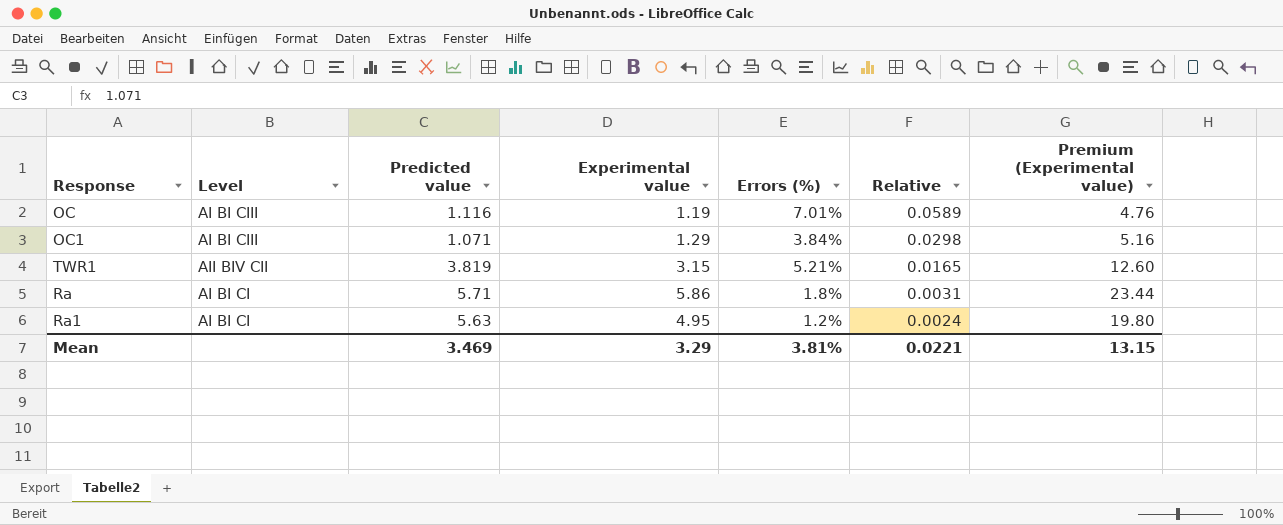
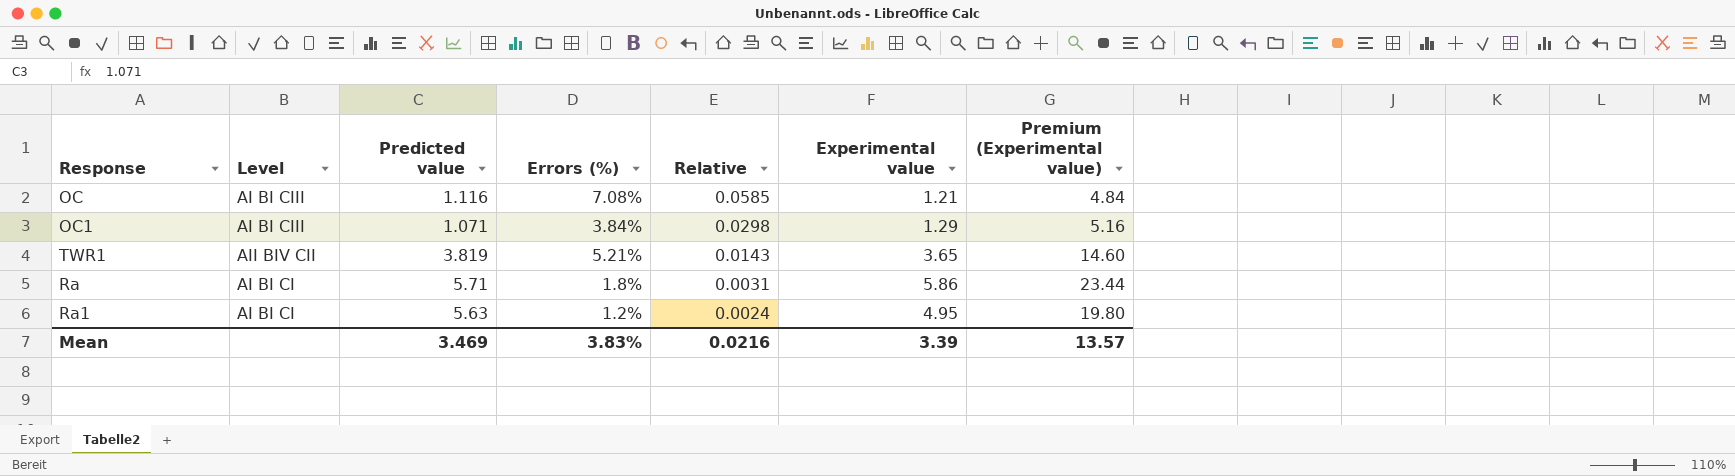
column Experimental value | position: 4 -> 6
OC | Errors (%): 7.01% -> 7.08%
OC | Relative: 0.0589 -> 0.0585
OC | Experimental value: 1.19 -> 1.21
OC | Premium (Experimental value): 4.76 -> 4.84
TWR1 | Relative: 0.0165 -> 0.0143
TWR1 | Experimental value: 3.15 -> 3.65
TWR1 | Premium (Experimental value): 12.60 -> 14.60
Mean | Errors (%): 3.81% -> 3.83%
Mean | Relative: 0.0221 -> 0.0216
Mean | Experimental value: 3.29 -> 3.39
Mean | Premium (Experimental value): 13.15 -> 13.57

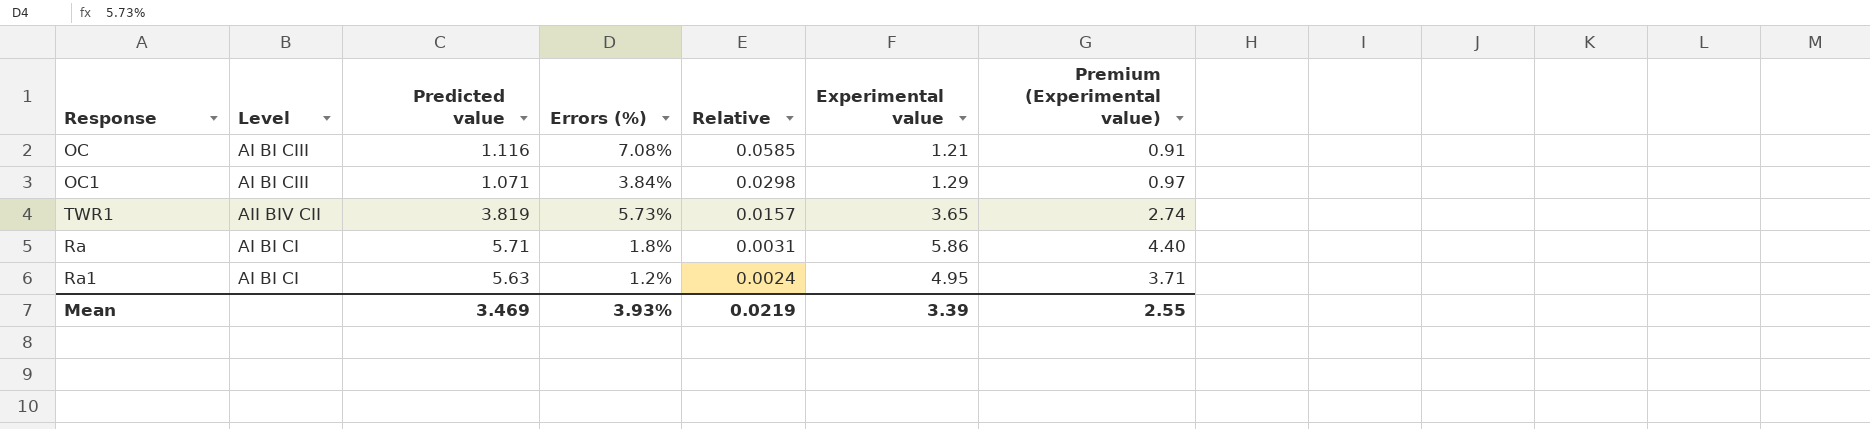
column Premium (Experimental value) | formula: [Experimental value] * 4 -> [Experimental value] * 0.75
TWR1 | Errors (%): 5.21% -> 5.73%
TWR1 | Relative: 0.0143 -> 0.0157
Mean | Errors (%): 3.83% -> 3.93%
Mean | Relative: 0.0216 -> 0.0219
Mean | Premium (Experimental value): 13.57 -> 2.55

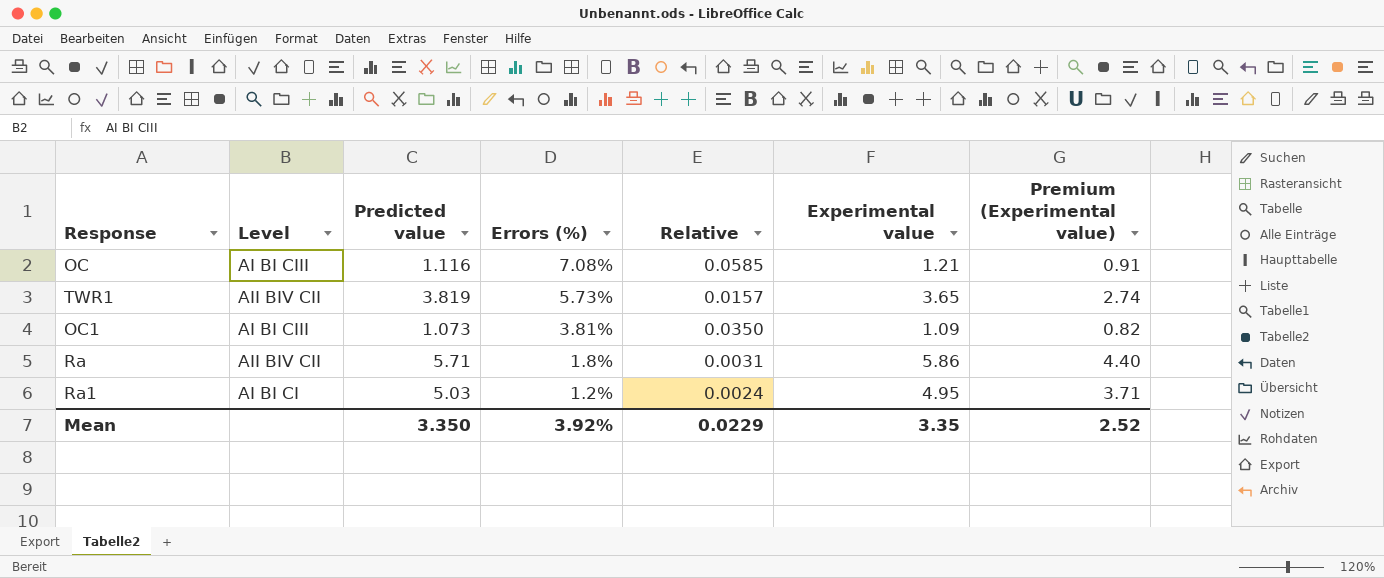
row order: Relative descending -> Errors (%) descending
OC1 | Predicted value: 1.071 -> 1.073
OC1 | Errors (%): 3.84% -> 3.81%
OC1 | Relative: 0.0298 -> 0.0350
OC1 | Experimental value: 1.29 -> 1.09
OC1 | Premium (Experimental value): 0.97 -> 0.82
Ra | Level: AI BI CI -> AII BIV CII
Ra1 | Predicted value: 5.63 -> 5.03
Mean | Predicted value: 3.469 -> 3.350
Mean | Errors (%): 3.93% -> 3.92%
Mean | Relative: 0.0219 -> 0.0229
Mean | Experimental value: 3.39 -> 3.35
Mean | Premium (Experimental value): 2.55 -> 2.52

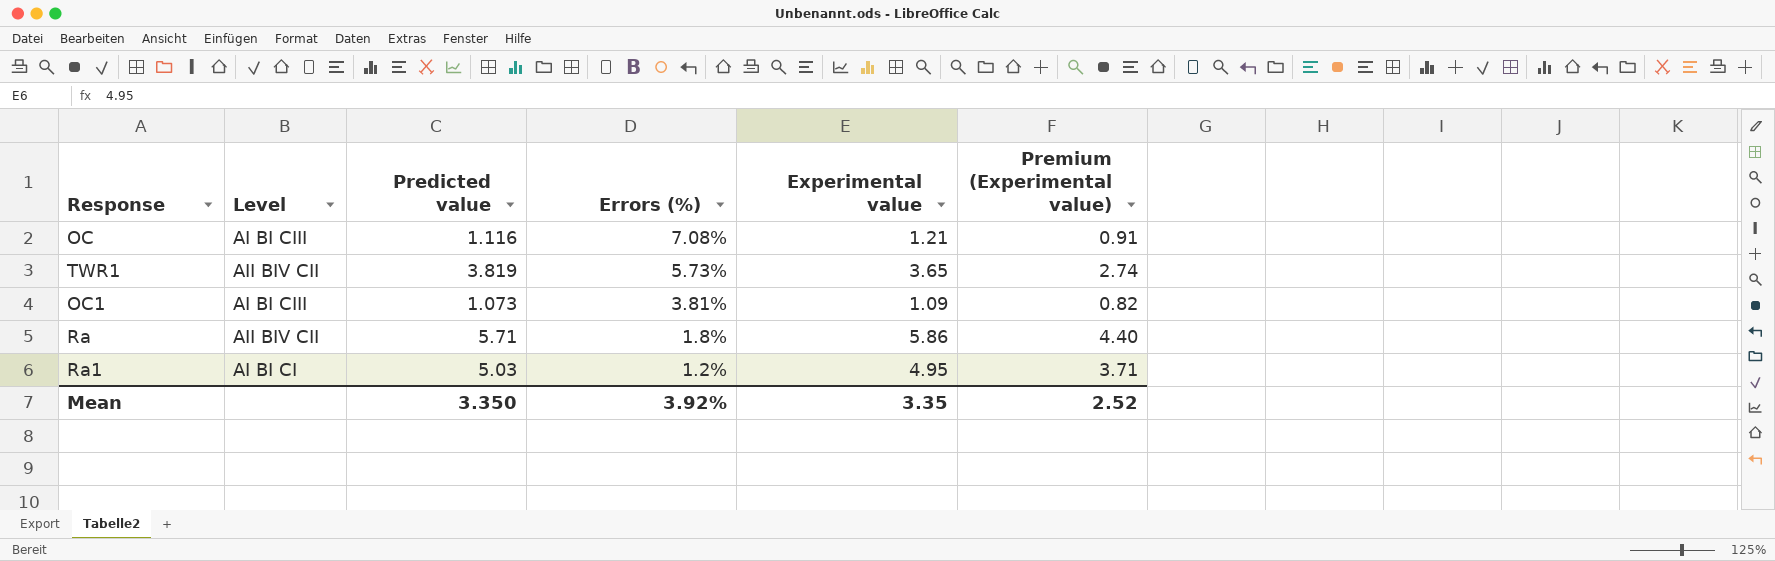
column Relative | formula: [Errors (%)] / [Experimental value] -> none

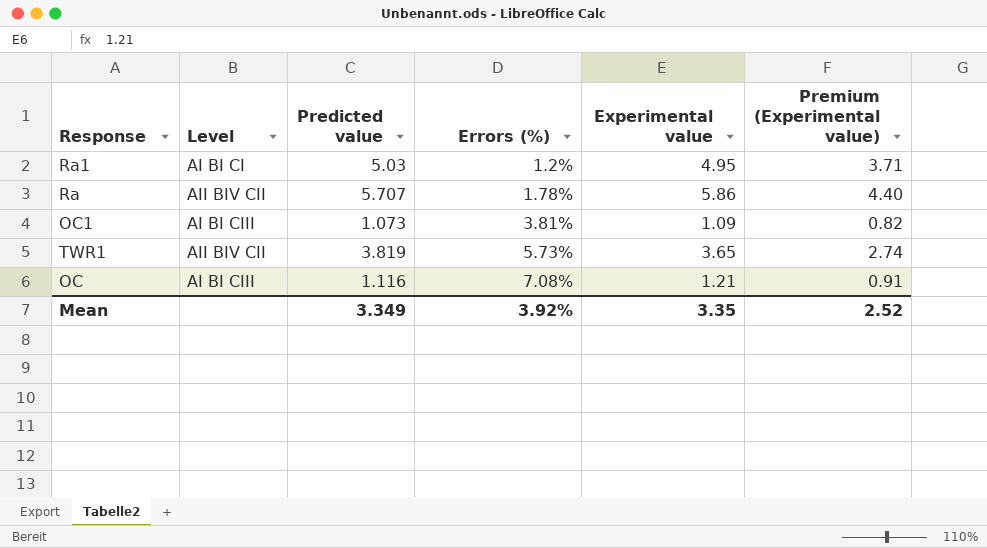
row order: Errors (%) descending -> Errors (%) ascending
Ra | Predicted value: 5.71 -> 5.707
Ra | Errors (%): 1.8% -> 1.78%
Mean | Predicted value: 3.350 -> 3.349

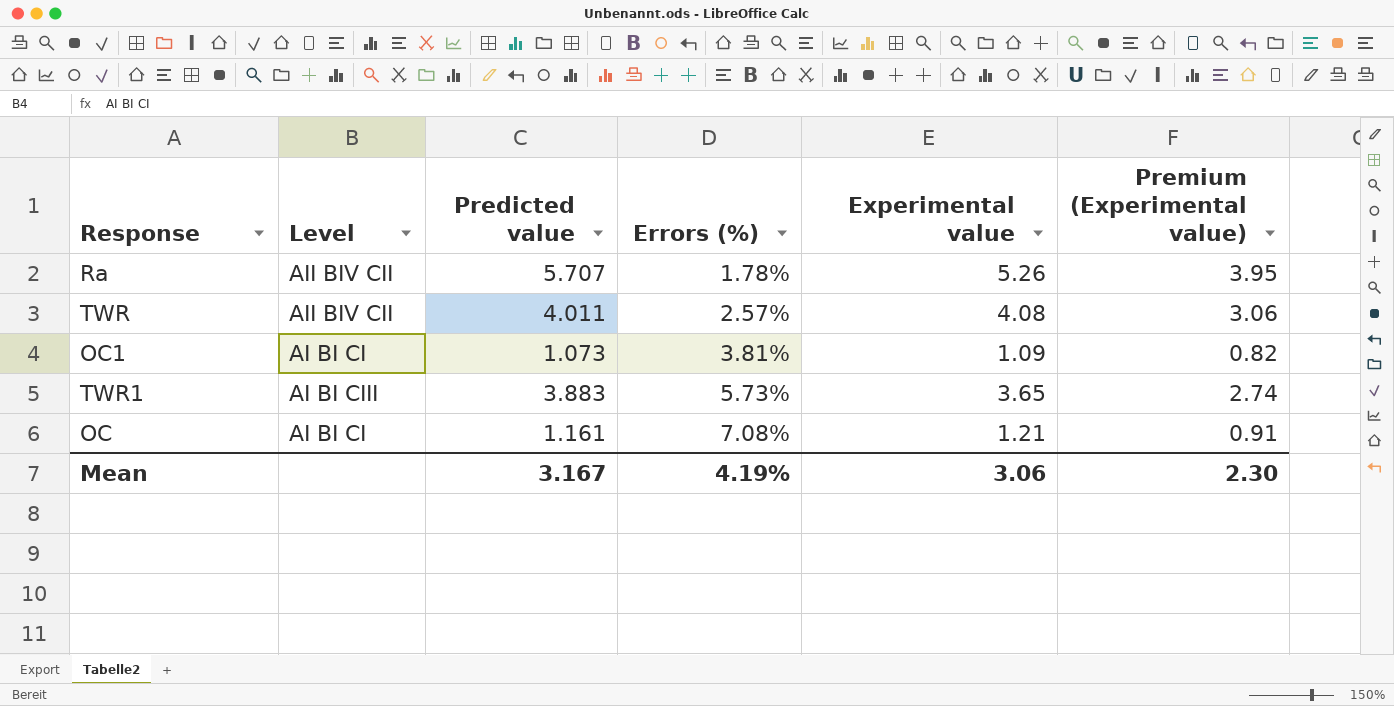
row Ra1: AI BI CI | 5.03 | 1.2% | 4.95 | 3.71 -> none
Ra | Experimental value: 5.86 -> 5.26
Ra | Premium (Experimental value): 4.40 -> 3.95
row TWR: none -> AII BIV CII | 4.011 | 2.57% | 4.08 | 3.06
OC1 | Level: AI BI CIII -> AI BI CI
TWR1 | Level: AII BIV CII -> AI BI CIII
TWR1 | Predicted value: 3.819 -> 3.883
OC | Level: AI BI CIII -> AI BI CI
OC | Predicted value: 1.116 -> 1.161
Mean | Predicted value: 3.349 -> 3.167
Mean | Errors (%): 3.92% -> 4.19%
Mean | Experimental value: 3.35 -> 3.06
Mean | Premium (Experimental value): 2.52 -> 2.30

